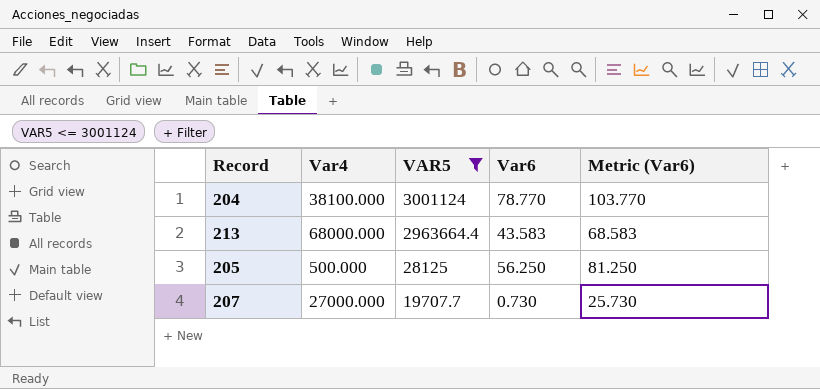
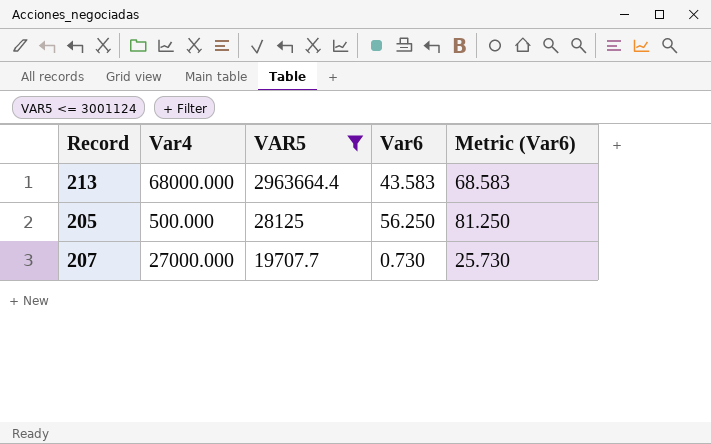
row 204: 38100.000 | 3001124 | 78.770 | 103.770 -> none

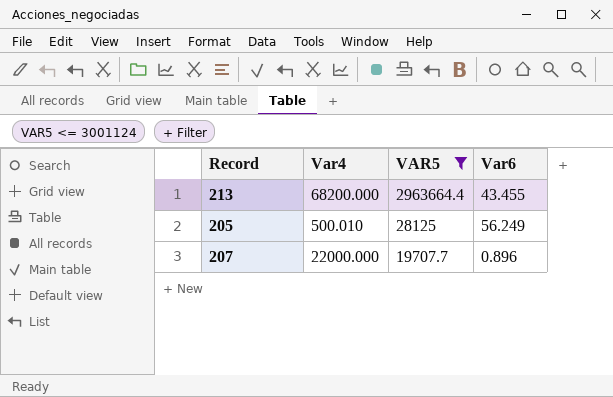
column Metric (Var6) | formula: [Var6] + 25 -> none
213 | Var4: 68000.000 -> 68200.000
213 | Var6: 43.583 -> 43.455
205 | Var4: 500.000 -> 500.010
205 | Var6: 56.250 -> 56.249
207 | Var4: 27000.000 -> 22000.000
207 | Var6: 0.730 -> 0.896

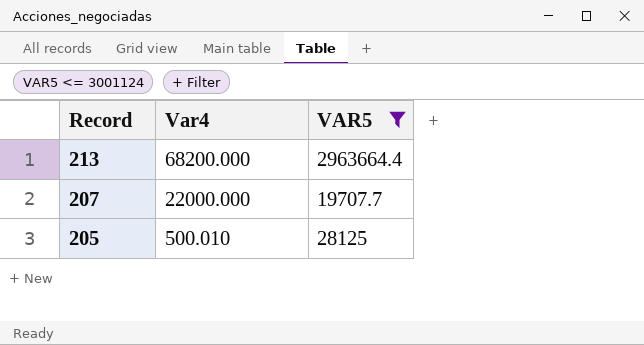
row order: VAR5 descending -> Record descending
column Var6 | formula: [VAR5] / [Var4] -> none

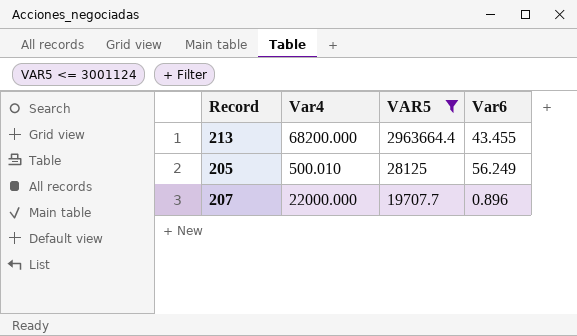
row order: Record descending -> VAR5 descending
column Var6 | formula: none -> [VAR5] / [Var4]

